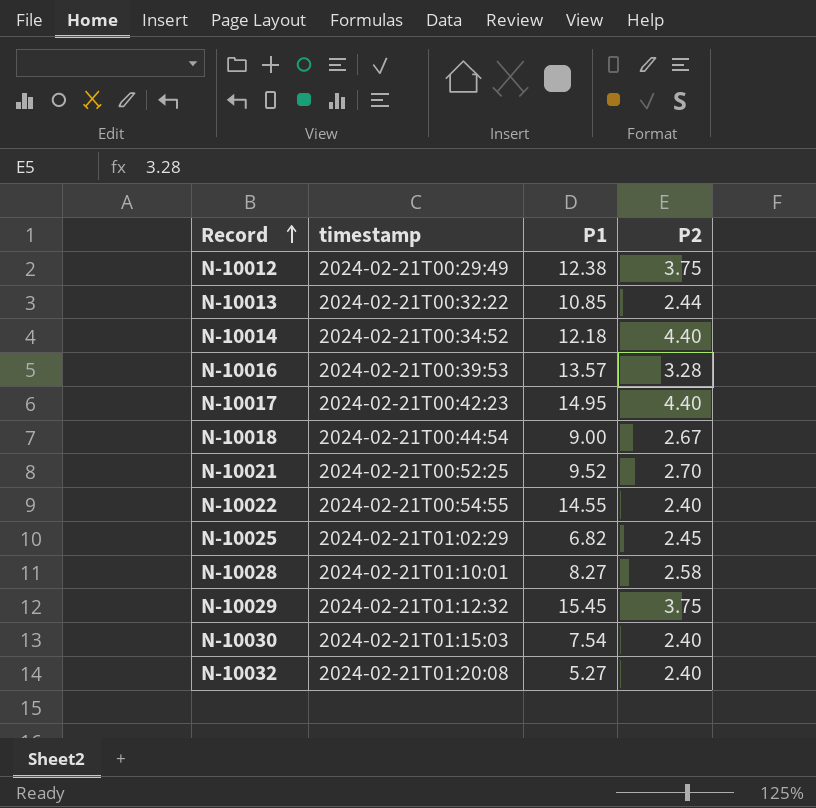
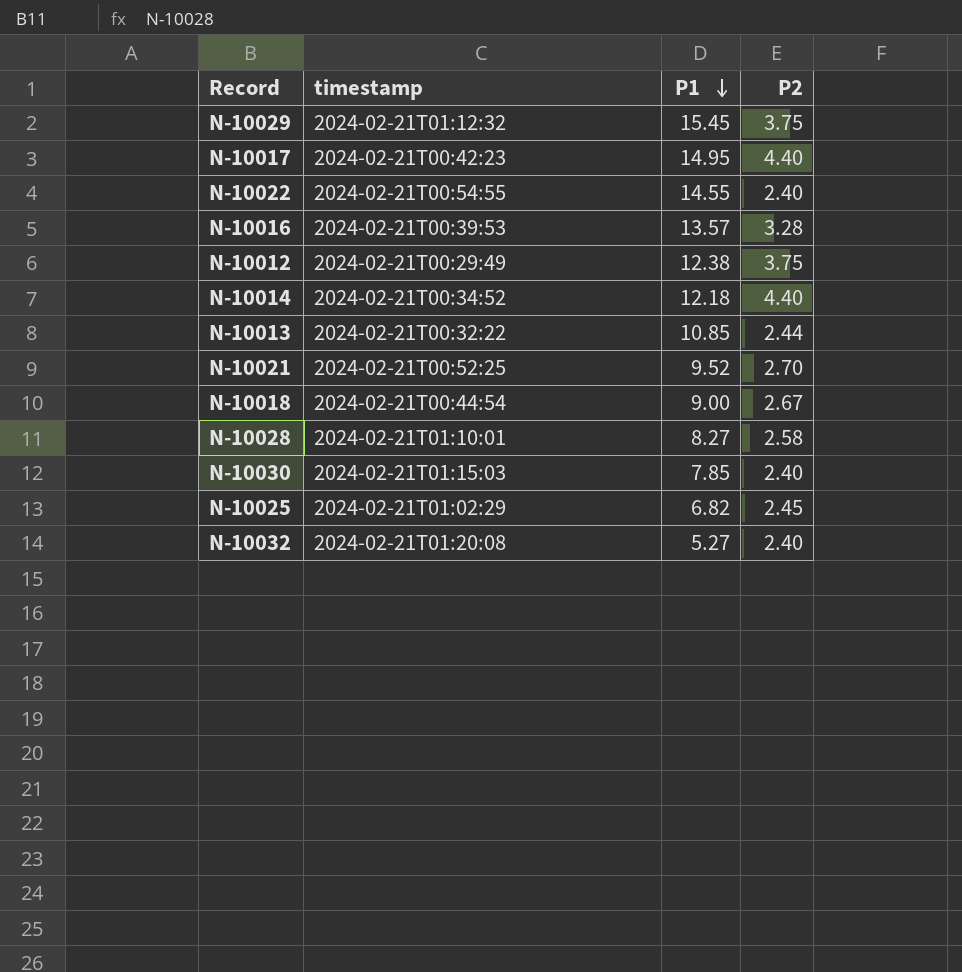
row order: Record ascending -> P1 descending
N-10030 | P1: 7.54 -> 7.85

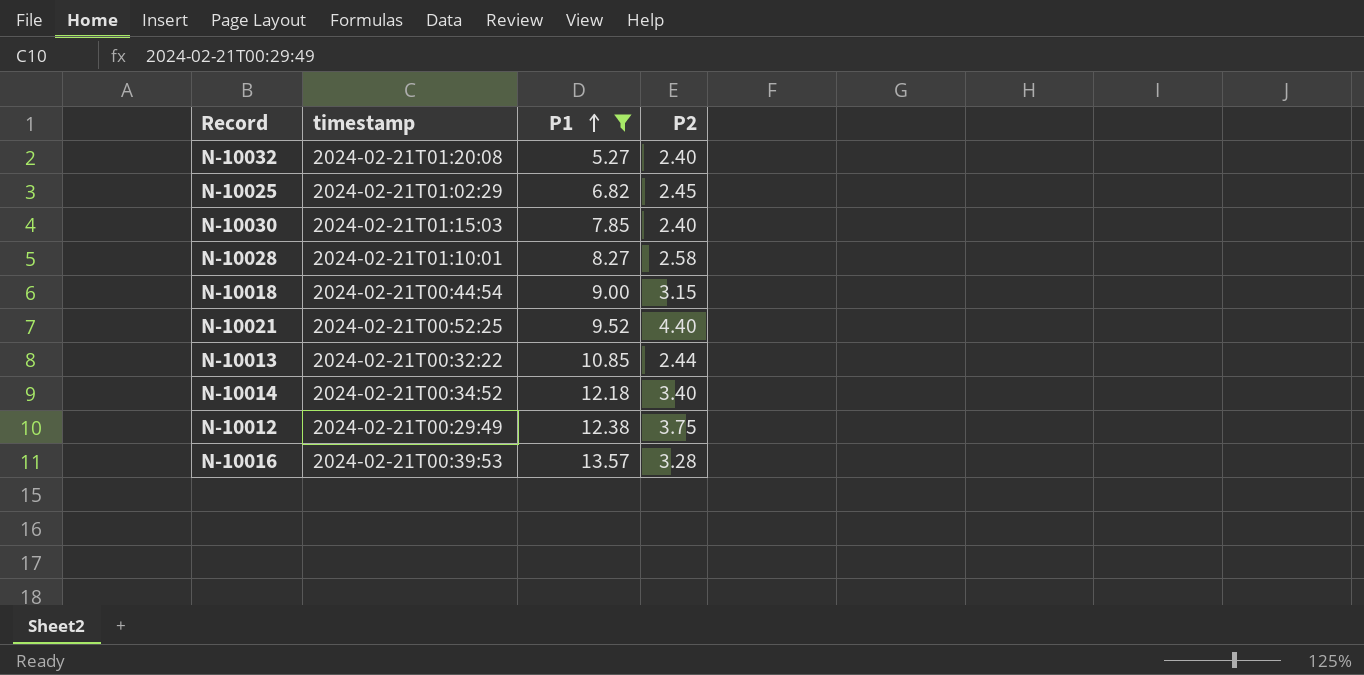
filter: none -> P1 <= 13.57
row order: P1 descending -> P1 ascending
N-10018 | P2: 2.67 -> 3.15
N-10021 | P2: 2.70 -> 4.40
N-10014 | P2: 4.40 -> 3.40

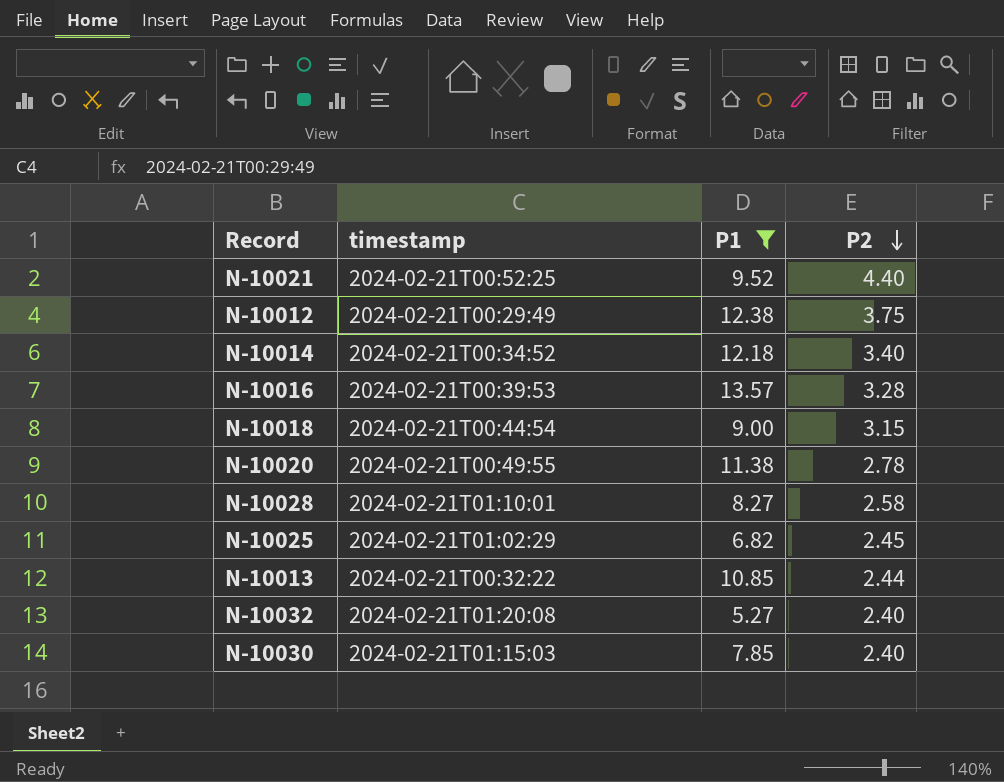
row order: P1 ascending -> P2 descending
row N-10020: none -> 2024-02-21T00:49:55 | 11.38 | 2.78

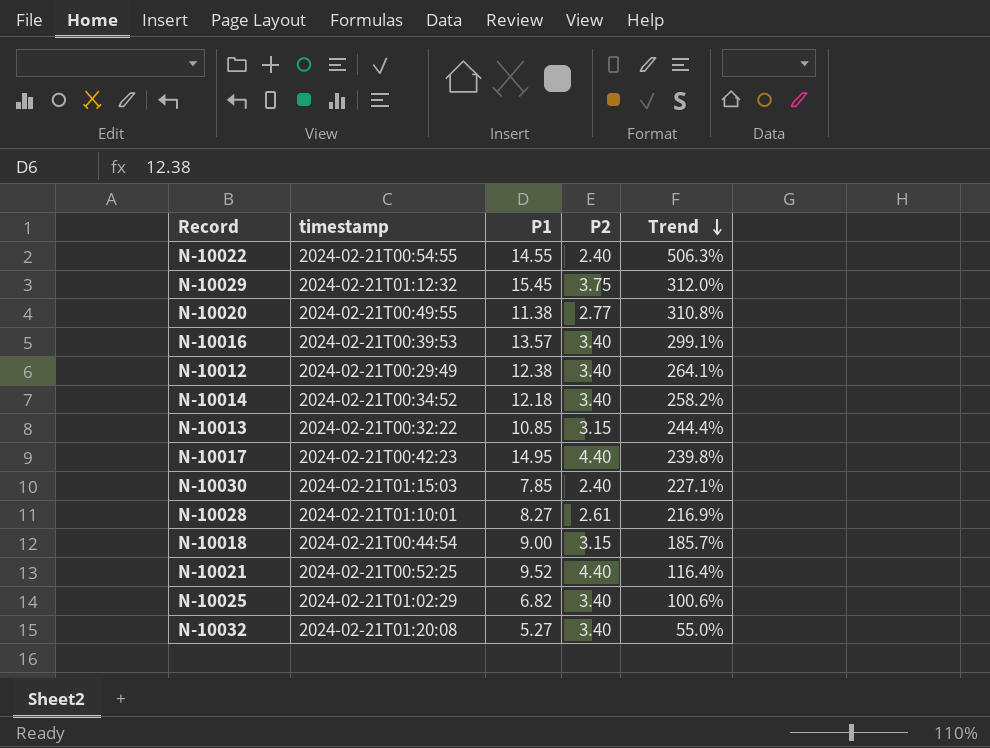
filter: P1 <= 13.57 -> none
row order: P2 descending -> Trend descending
column Trend | formula: none -> ([P1] - [P2]) / [P2]
N-10020 | P2: 2.78 -> 2.77
N-10016 | P2: 3.28 -> 3.40
N-10012 | P2: 3.75 -> 3.40
N-10013 | P2: 2.44 -> 3.15
N-10028 | P2: 2.58 -> 2.61
N-10025 | P2: 2.45 -> 3.40
N-10032 | P2: 2.40 -> 3.40

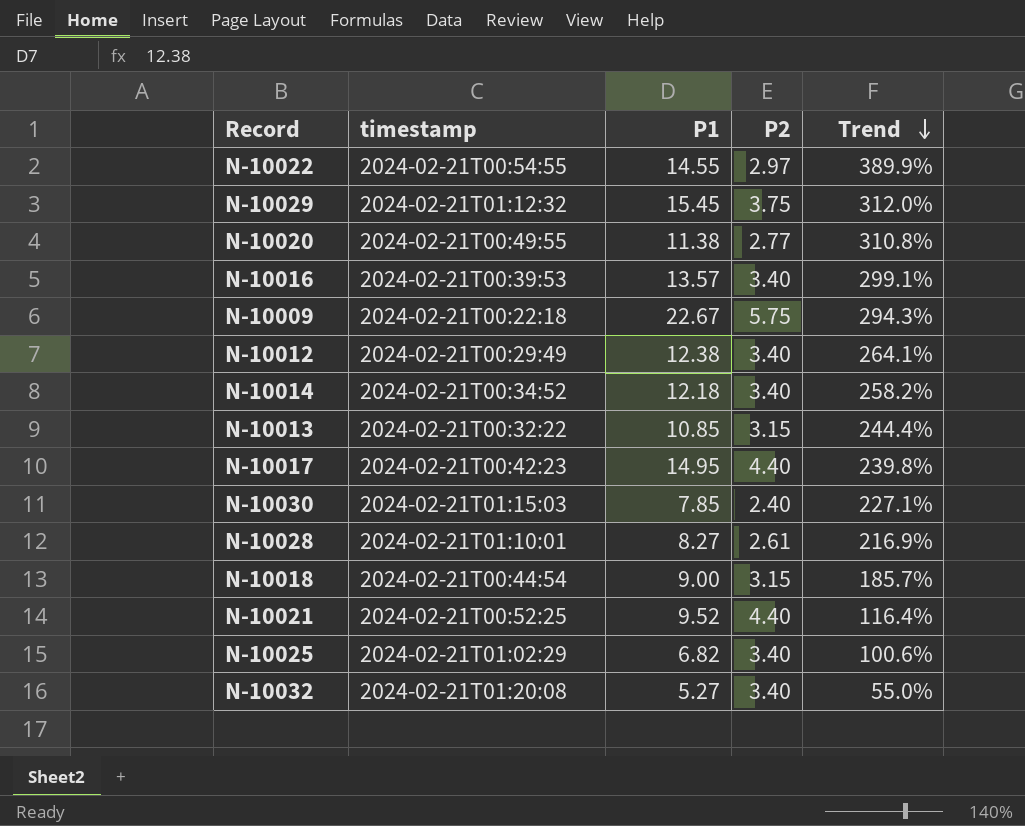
N-10022 | P2: 2.40 -> 2.97
N-10022 | Trend: 506.3% -> 389.9%
row N-10009: none -> 2024-02-21T00:22:18 | 22.67 | 5.75 | 294.3%

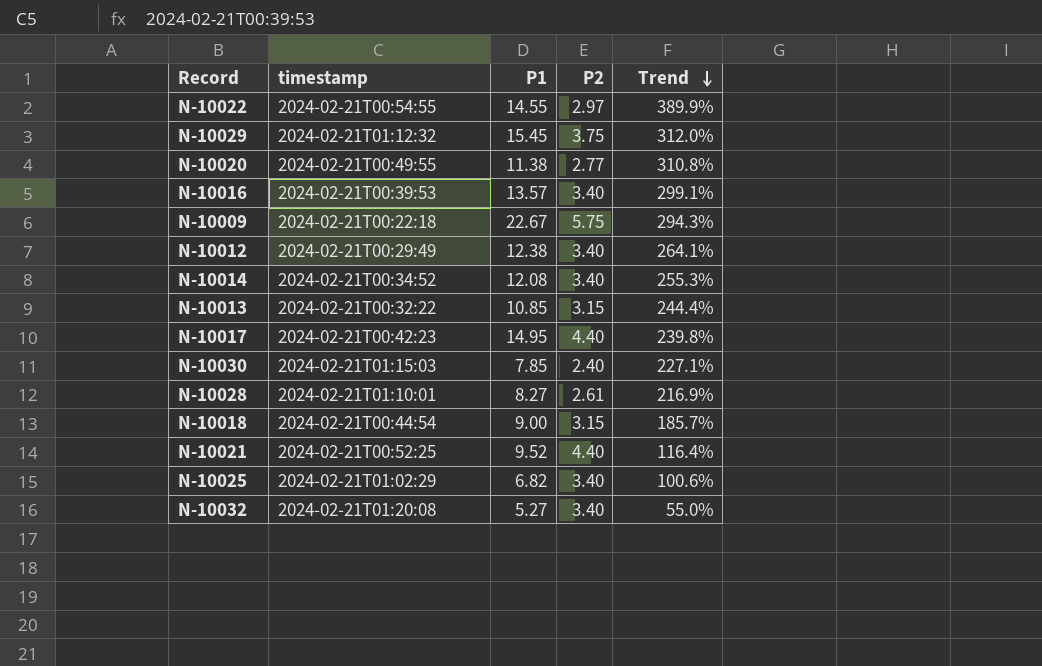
N-10014 | P1: 12.18 -> 12.08
N-10014 | Trend: 258.2% -> 255.3%

